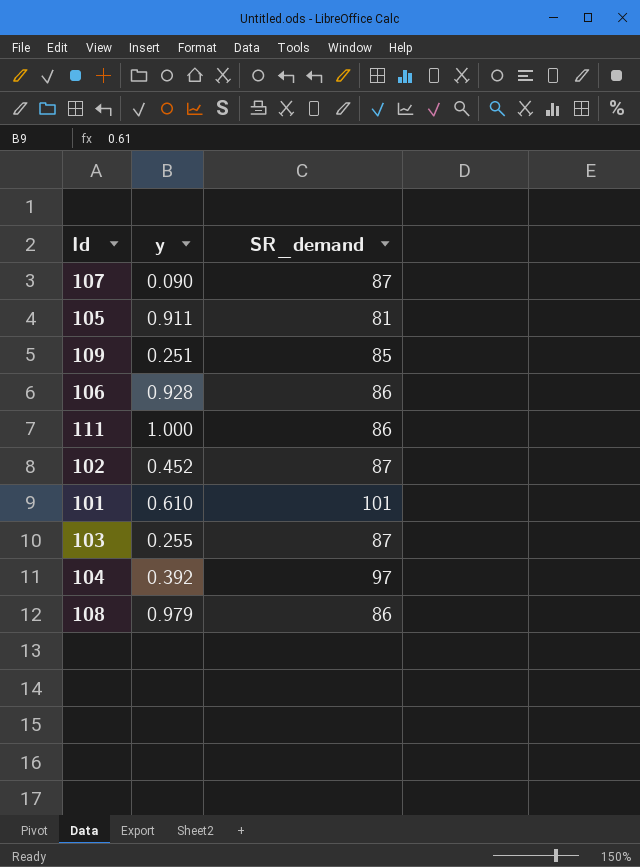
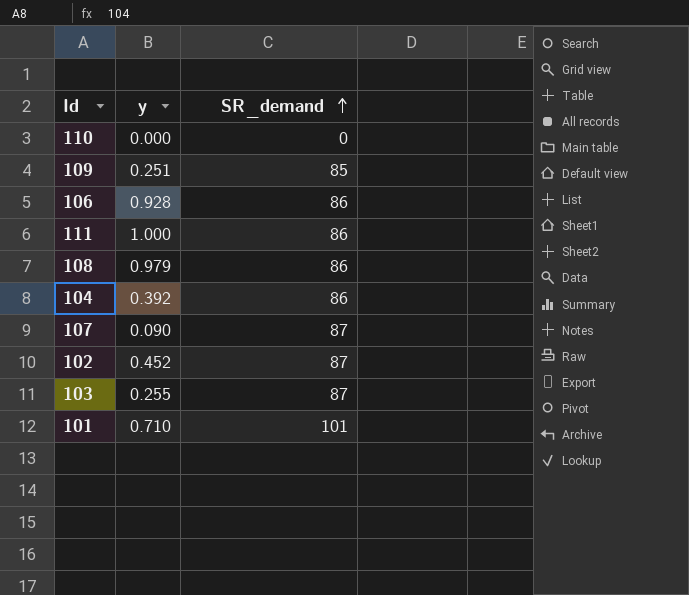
row order: none -> SR_demand ascending
row 105: 0.911 | 81 -> none
row 110: none -> 0.000 | 0
104 | SR_demand: 97 -> 86
101 | y: 0.610 -> 0.710

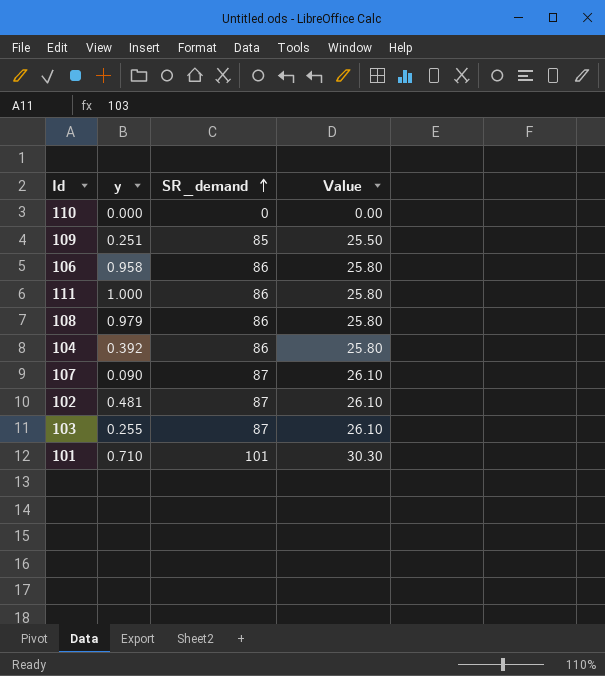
column Value | formula: none -> [SR_demand] * 0.3
106 | y: 0.928 -> 0.958
102 | y: 0.452 -> 0.481

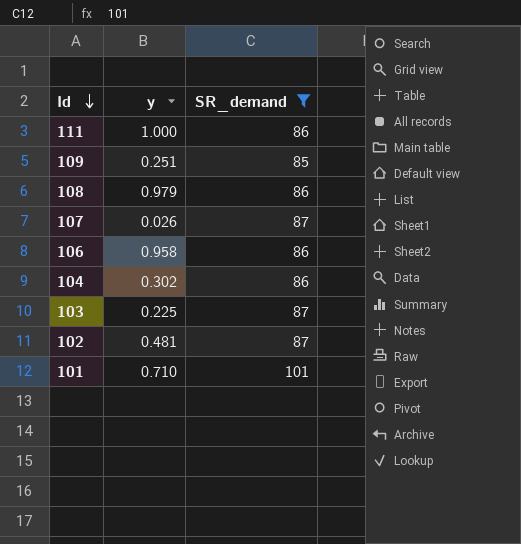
filter: none -> SR_demand != 0
row order: SR_demand ascending -> Id descending
column Value | formula: [SR_demand] * 0.3 -> none
107 | y: 0.090 -> 0.026
104 | y: 0.392 -> 0.302
103 | y: 0.255 -> 0.225

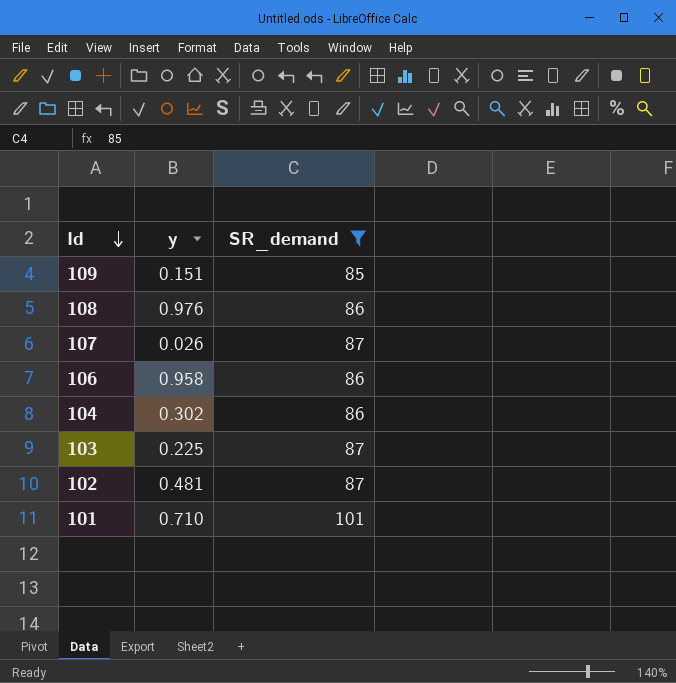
row 111: 1.000 | 86 -> none
109 | y: 0.251 -> 0.151
108 | y: 0.979 -> 0.976

